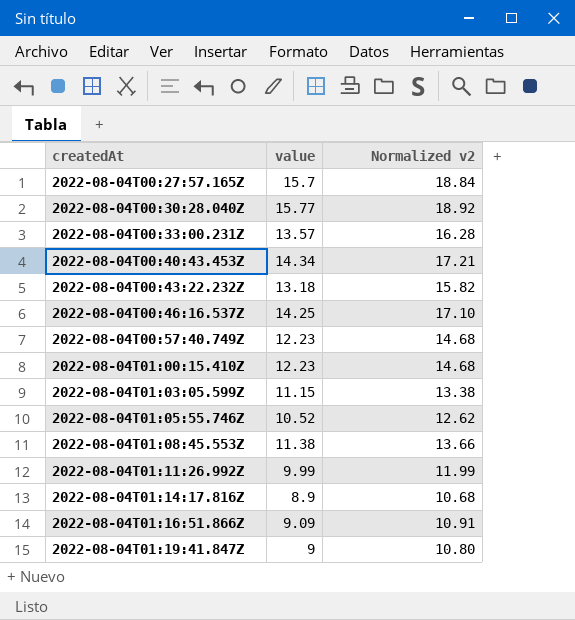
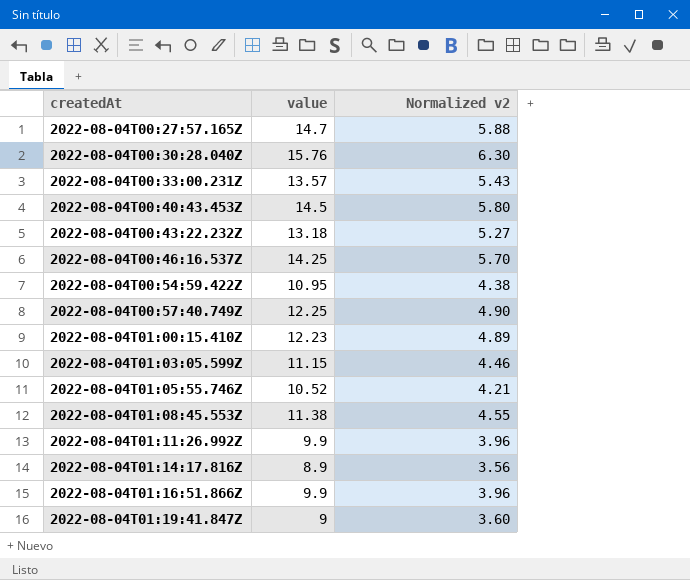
column Normalized v2 | formula: [value] * 1.2 -> [value] * 0.4
2022-08-04T00:27:57.165Z | value: 15.7 -> 14.7
2022-08-04T00:30:28.040Z | value: 15.77 -> 15.76
2022-08-04T00:40:43.453Z | value: 14.34 -> 14.5
row 2022-08-04T00:54:59.422Z: none -> 10.95 | 4.38
2022-08-04T00:57:40.749Z | value: 12.23 -> 12.25
2022-08-04T01:11:26.992Z | value: 9.99 -> 9.9
2022-08-04T01:16:51.866Z | value: 9.09 -> 9.9

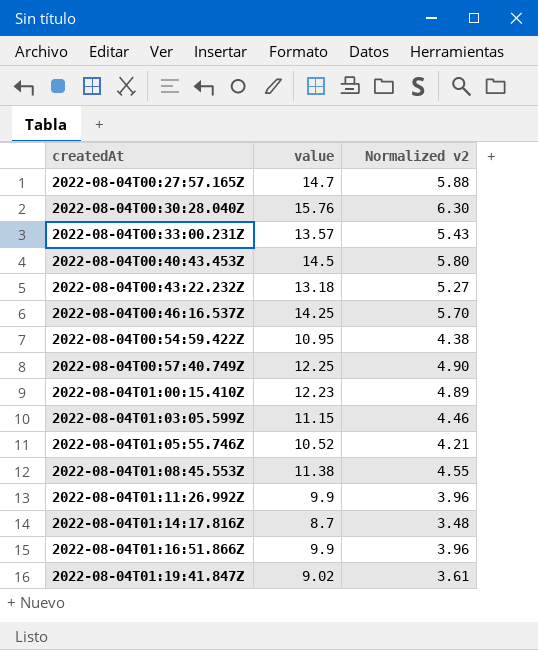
2022-08-04T01:14:17.816Z | value: 8.9 -> 8.7
2022-08-04T01:14:17.816Z | Normalized v2: 3.56 -> 3.48
2022-08-04T01:19:41.847Z | value: 9 -> 9.02
2022-08-04T01:19:41.847Z | Normalized v2: 3.60 -> 3.61

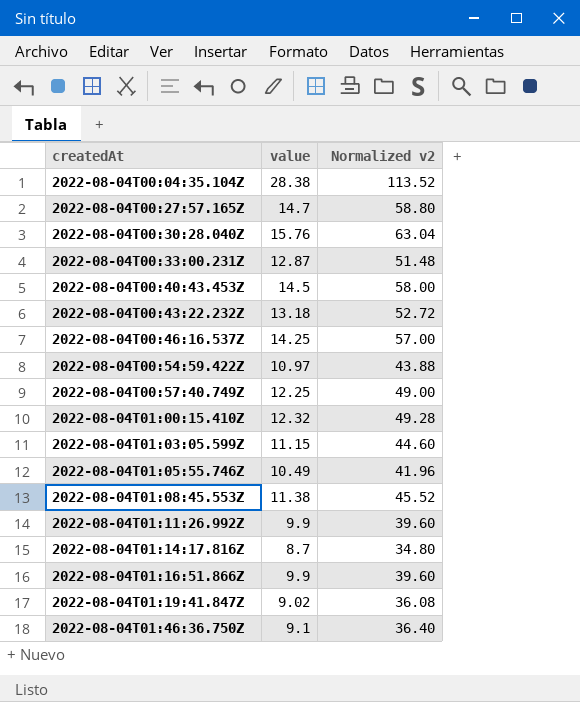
column Normalized v2 | formula: [value] * 0.4 -> [value] * 4
row 2022-08-04T00:04:35.104Z: none -> 28.38 | 113.52
2022-08-04T00:33:00.231Z | value: 13.57 -> 12.87
2022-08-04T00:54:59.422Z | value: 10.95 -> 10.97
2022-08-04T01:00:15.410Z | value: 12.23 -> 12.32
2022-08-04T01:05:55.746Z | value: 10.52 -> 10.49
row 2022-08-04T01:46:36.750Z: none -> 9.1 | 36.40

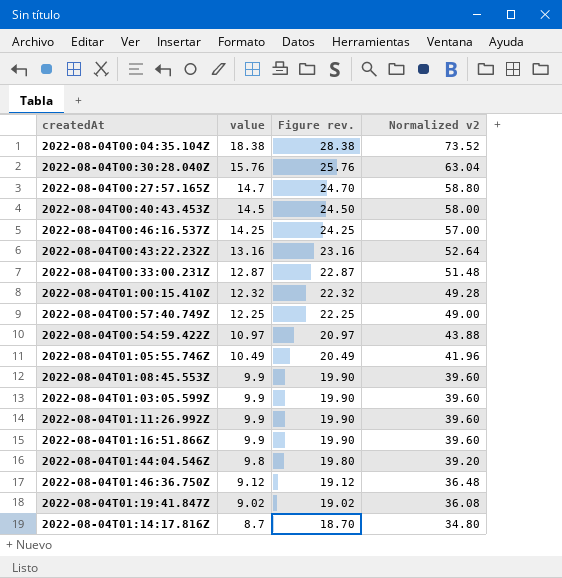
row order: createdAt ascending -> value descending
column Figure rev. | formula: none -> [value] + 10
2022-08-04T00:04:35.104Z | value: 28.38 -> 18.38
2022-08-04T00:04:35.104Z | Normalized v2: 113.52 -> 73.52
2022-08-04T00:43:22.232Z | value: 13.18 -> 13.16
2022-08-04T00:43:22.232Z | Normalized v2: 52.72 -> 52.64
2022-08-04T01:08:45.553Z | value: 11.38 -> 9.9
2022-08-04T01:08:45.553Z | Normalized v2: 45.52 -> 39.60
2022-08-04T01:03:05.599Z | value: 11.15 -> 9.9
2022-08-04T01:03:05.599Z | Normalized v2: 44.60 -> 39.60
row 2022-08-04T01:44:04.546Z: none -> 9.8 | 19.80 | 39.20
2022-08-04T01:46:36.750Z | value: 9.1 -> 9.12
2022-08-04T01:46:36.750Z | Normalized v2: 36.40 -> 36.48

